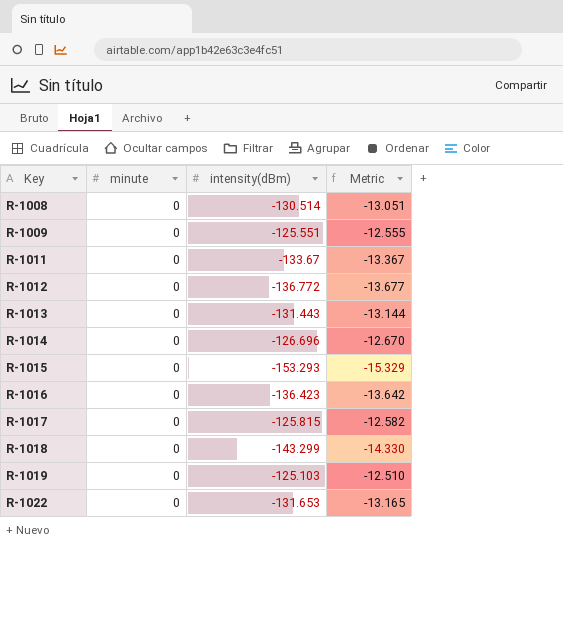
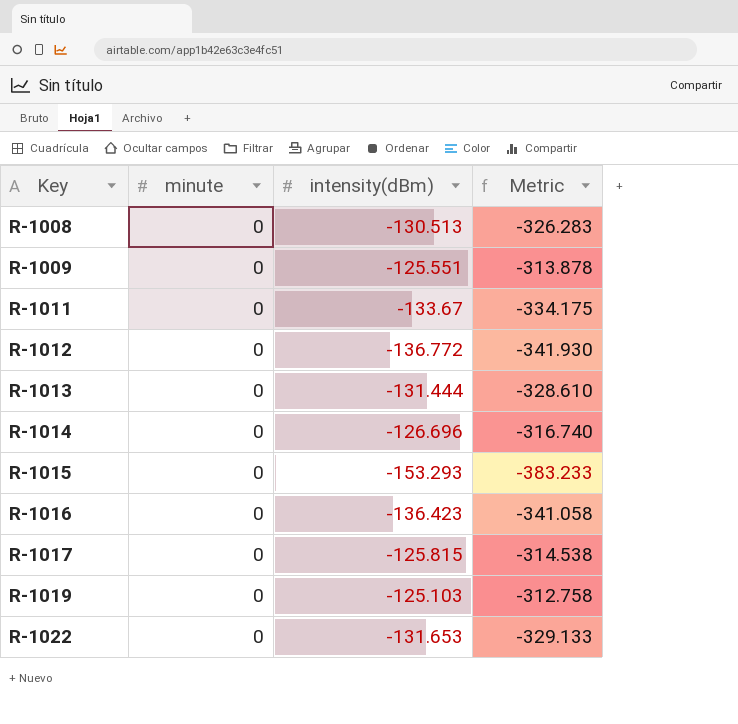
column Metric | formula: [intensity(dBm)] * 0.1 -> [intensity(dBm)] * 2.5
row R-1018: 0 | -143.299 | -14.330 -> none
R-1008 | intensity(dBm): -130.514 -> -130.513
R-1013 | intensity(dBm): -131.443 -> -131.444

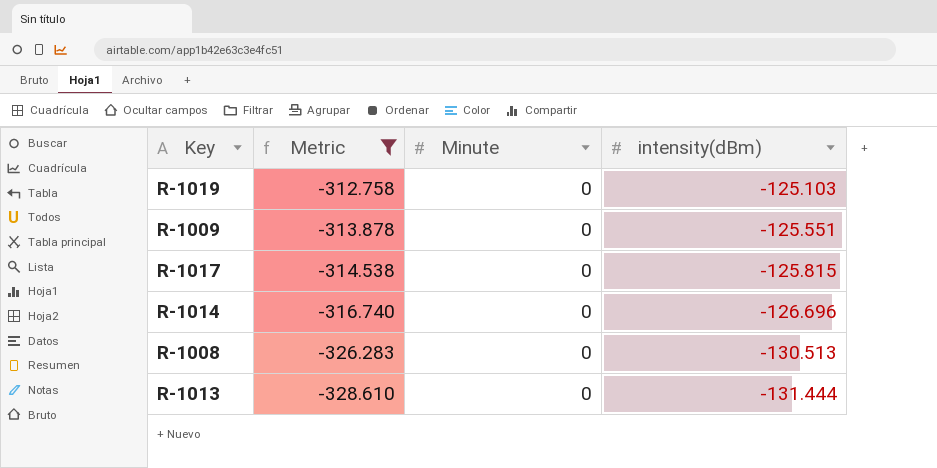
filter: none -> Metric >= -328.610
row order: Key ascending -> Metric descending
column Metric | position: 4 -> 2
column name: minute -> Minute

